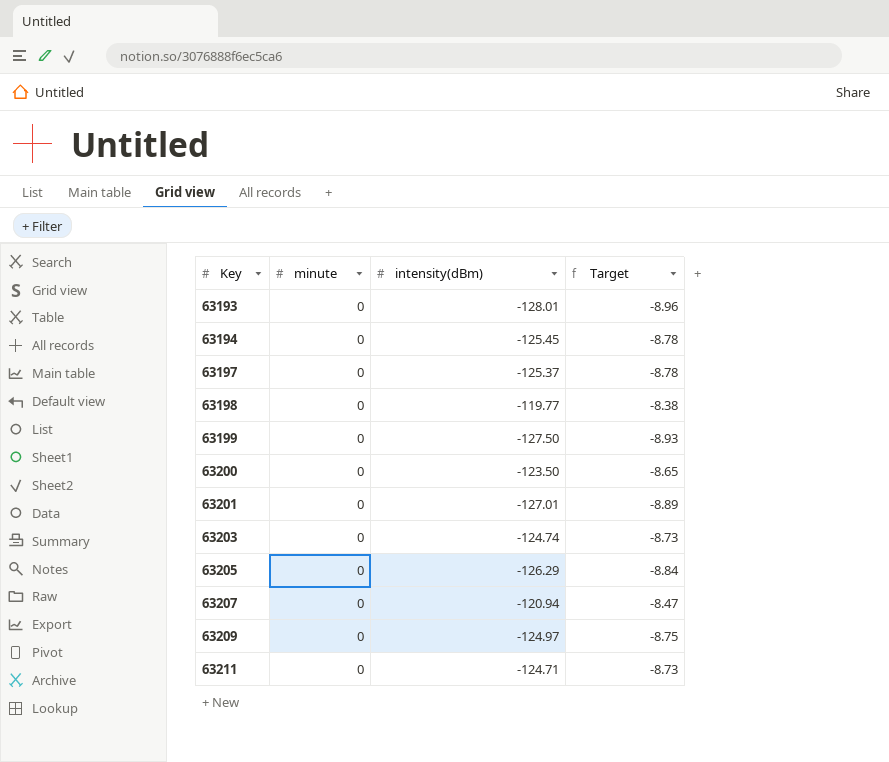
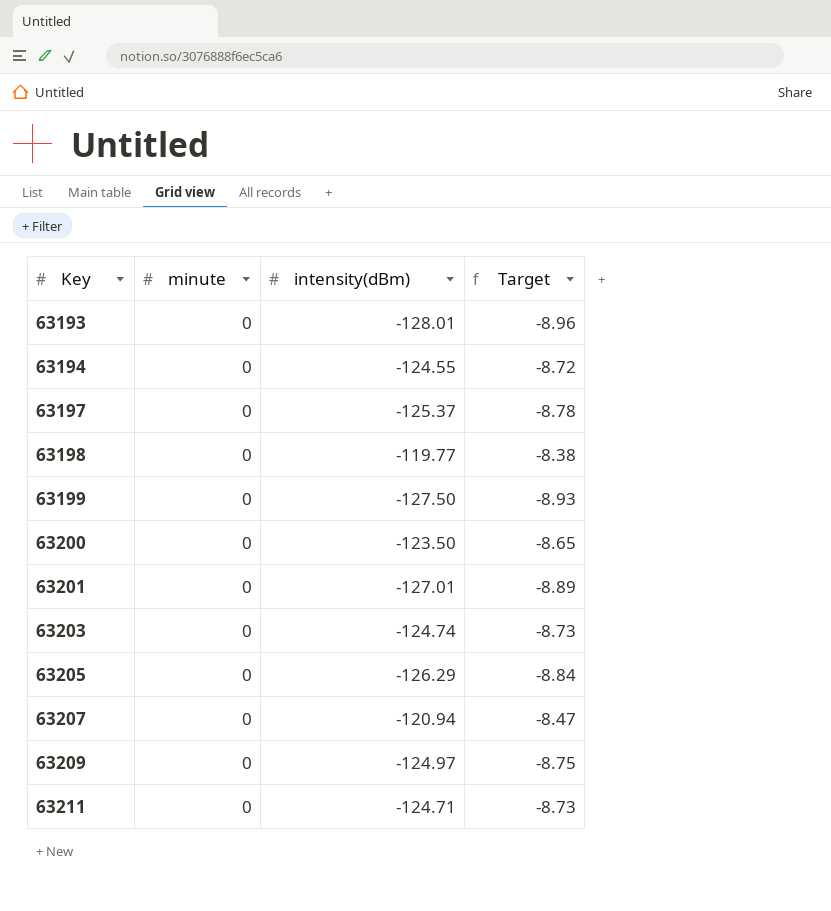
63194 | intensity(dBm): -125.45 -> -124.55
63194 | Target: -8.78 -> -8.72

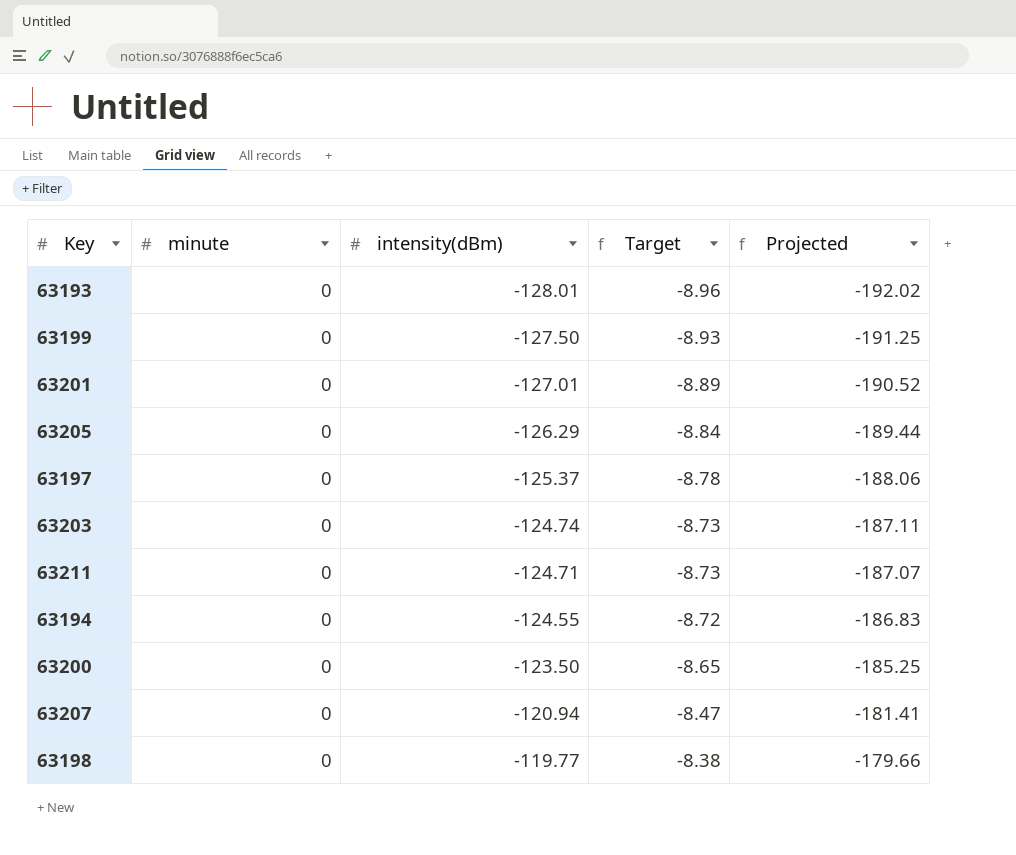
row order: Key ascending -> intensity(dBm) ascending
column Projected | formula: none -> [intensity(dBm)] * 1.5
row 63209: 0 | -124.97 | -8.75 -> none

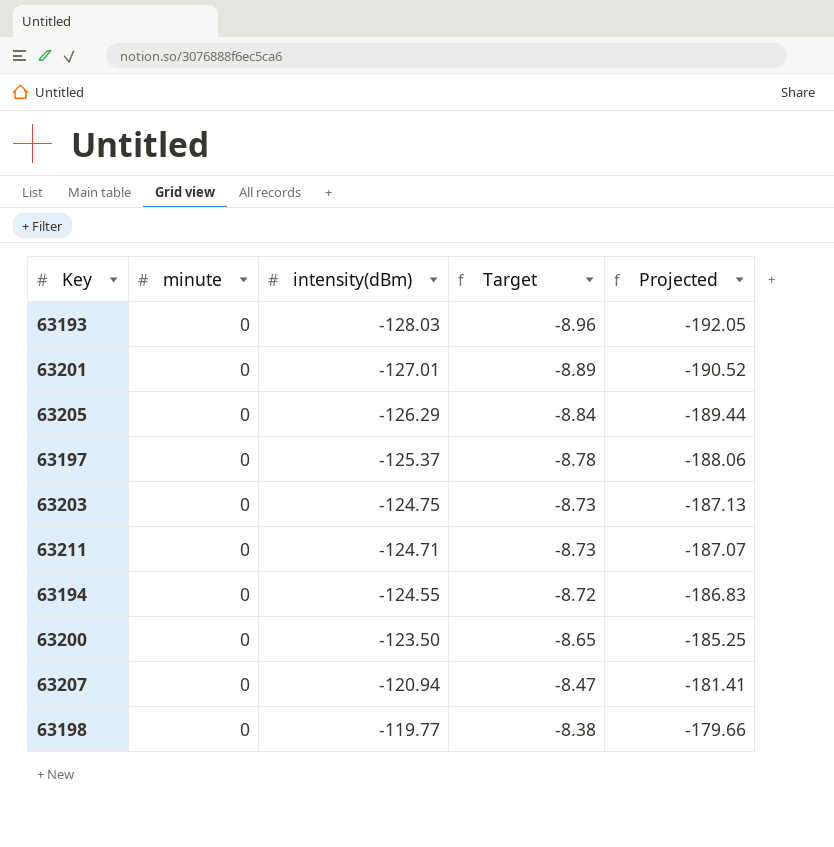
row 63199: 0 | -127.50 | -8.93 | -191.25 -> none
63193 | intensity(dBm): -128.01 -> -128.03
63193 | Projected: -192.02 -> -192.05
63203 | intensity(dBm): -124.74 -> -124.75
63203 | Projected: -187.11 -> -187.13

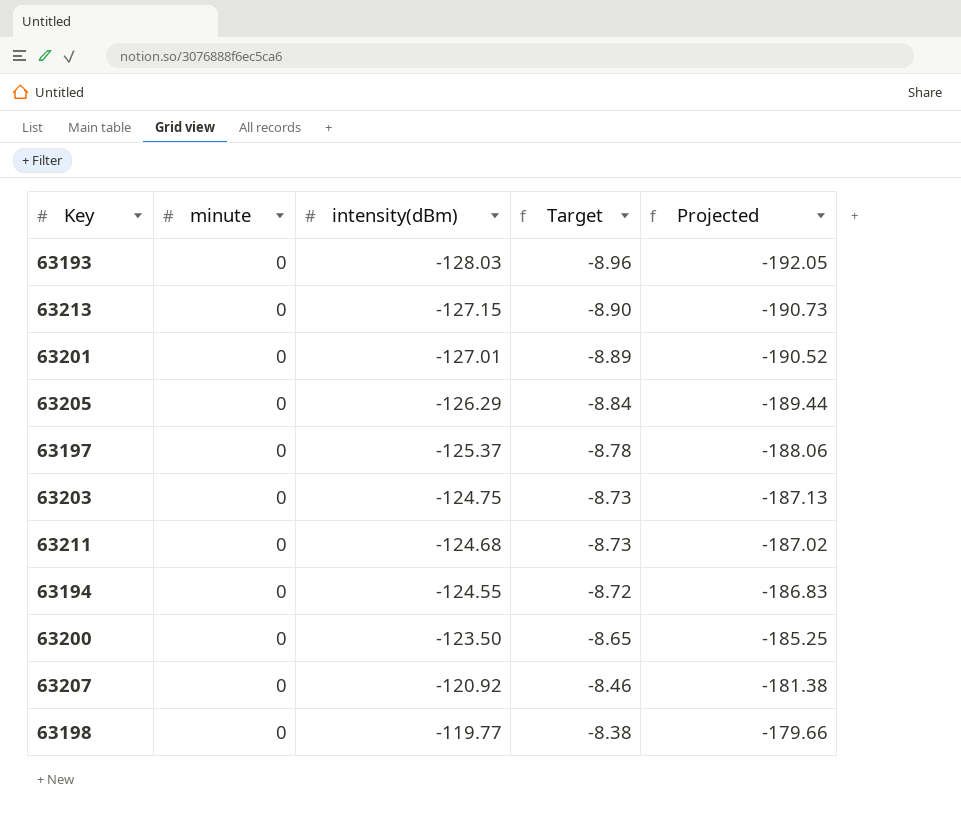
row 63213: none -> 0 | -127.15 | -8.90 | -190.73
63211 | intensity(dBm): -124.71 -> -124.68
63211 | Projected: -187.07 -> -187.02
63207 | intensity(dBm): -120.94 -> -120.92
63207 | Target: -8.47 -> -8.46
63207 | Projected: -181.41 -> -181.38

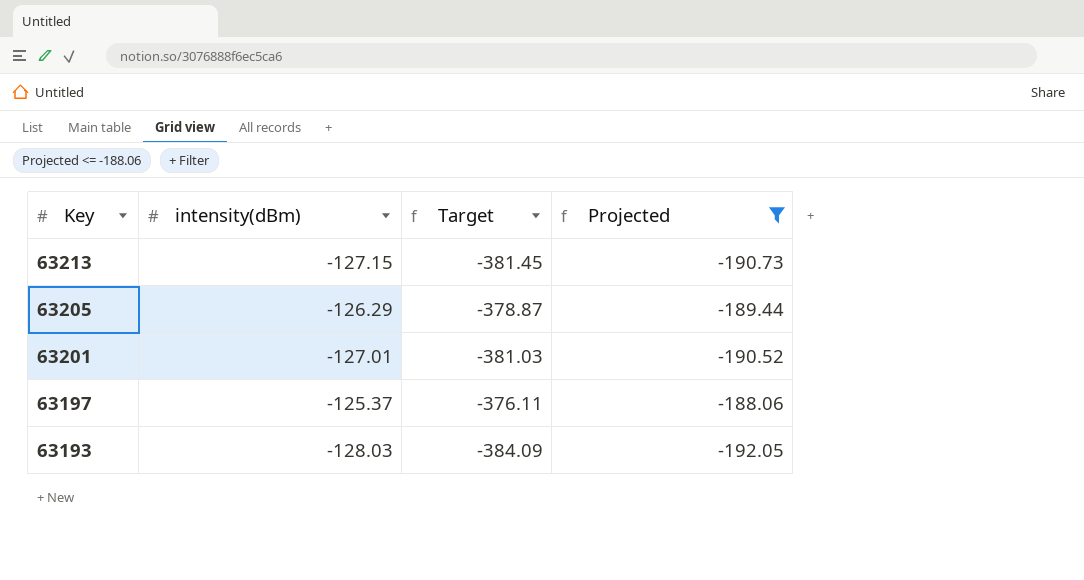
filter: none -> Projected <= -188.06
row order: intensity(dBm) ascending -> Key descending
column minute | position: 2 -> none
column Target | formula: [intensity(dBm)] * 0.07 -> [intensity(dBm)] * 3

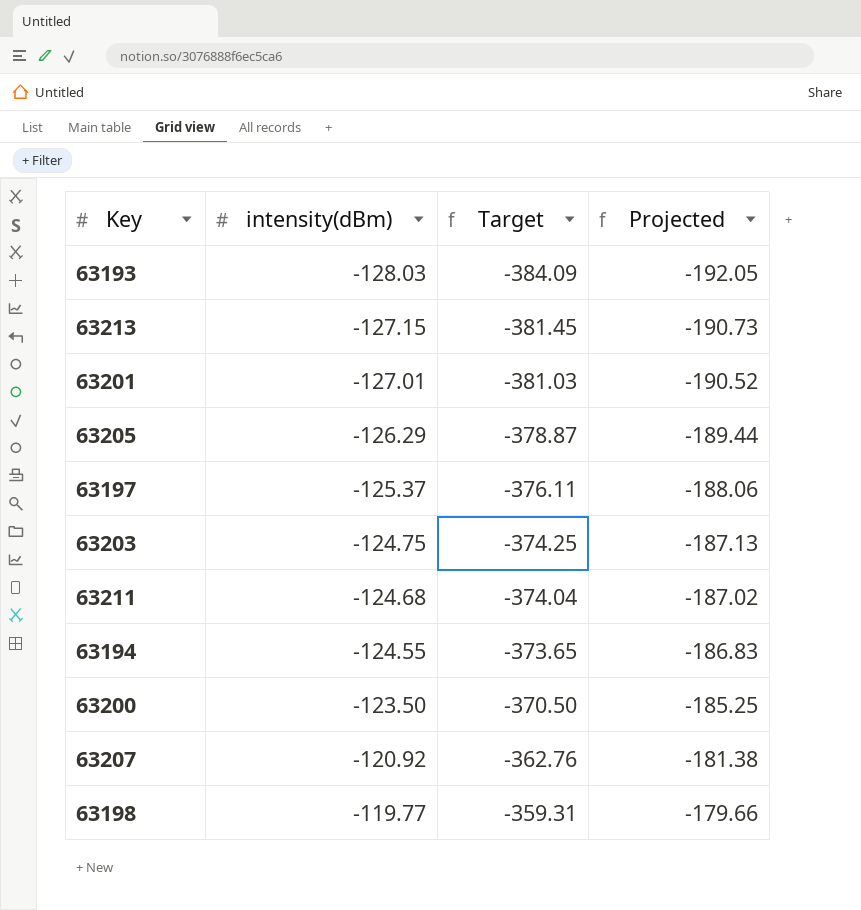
filter: Projected <= -188.06 -> none
row order: Key descending -> intensity(dBm) ascending

